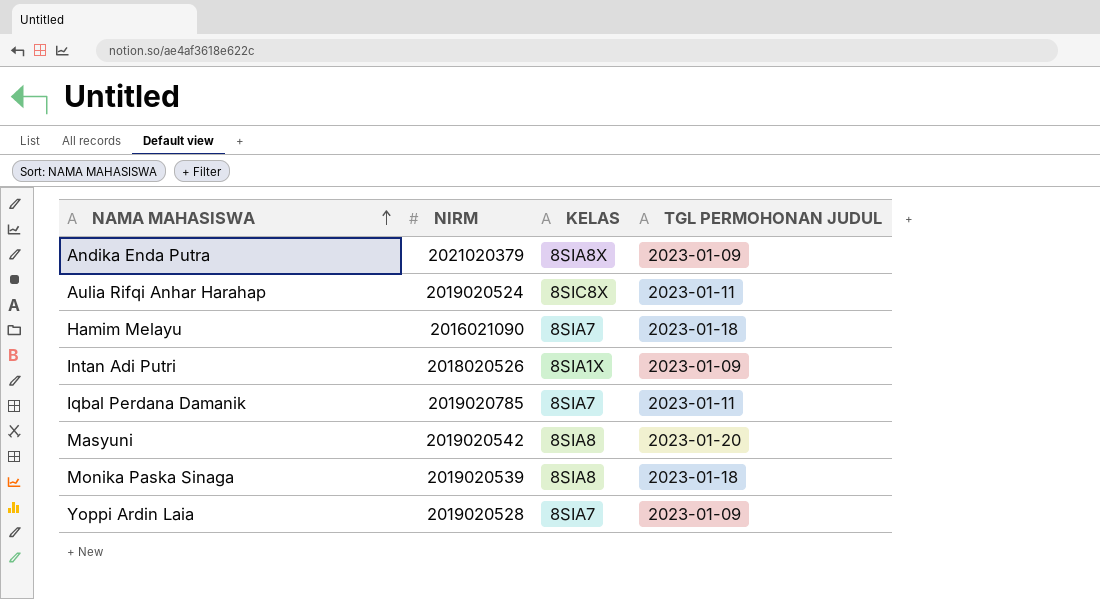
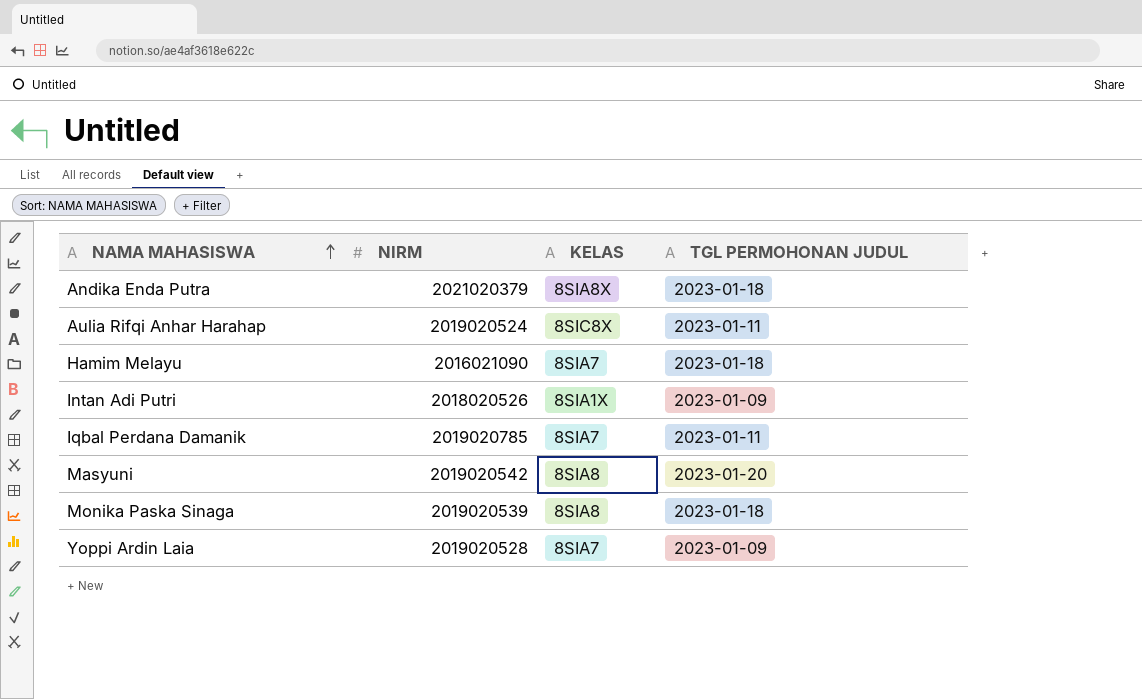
Andika Enda Putra | TGL PERMOHONAN JUDUL: 2023-01-09 -> 2023-01-18

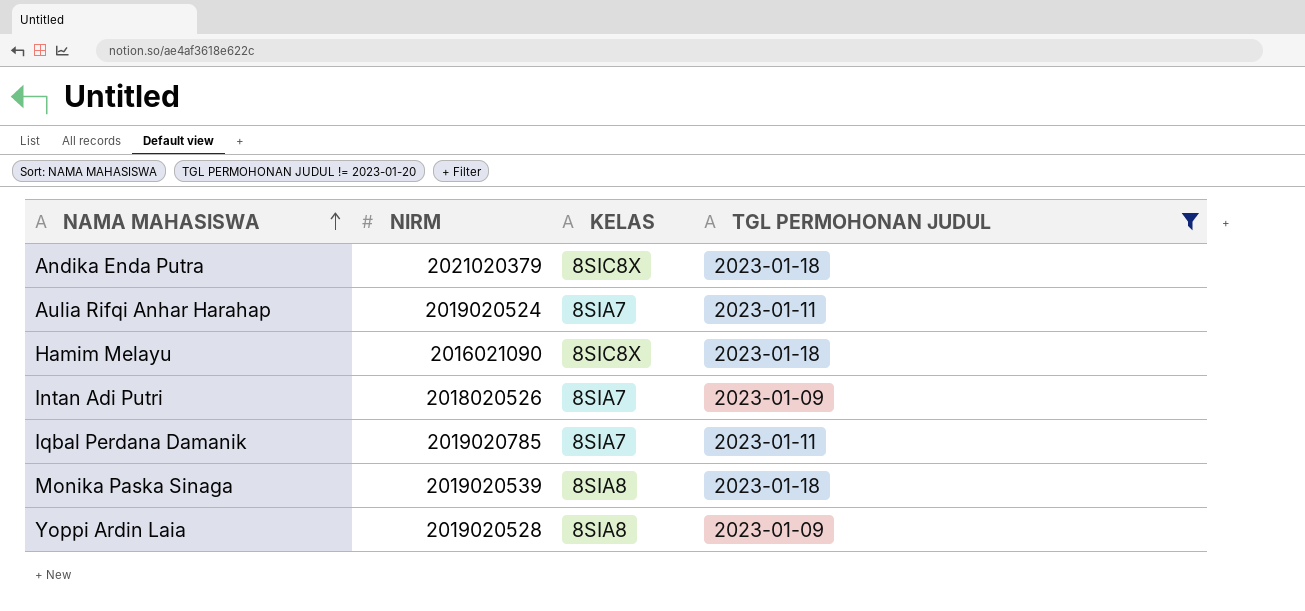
filter: none -> TGL PERMOHONAN JUDUL != 2023-01-20
Andika Enda Putra | KELAS: 8SIA8X -> 8SIC8X
Aulia Rifqi Anhar Harahap | KELAS: 8SIC8X -> 8SIA7
Hamim Melayu | KELAS: 8SIA7 -> 8SIC8X
Intan Adi Putri | KELAS: 8SIA1X -> 8SIA7
Yoppi Ardin Laia | KELAS: 8SIA7 -> 8SIA8

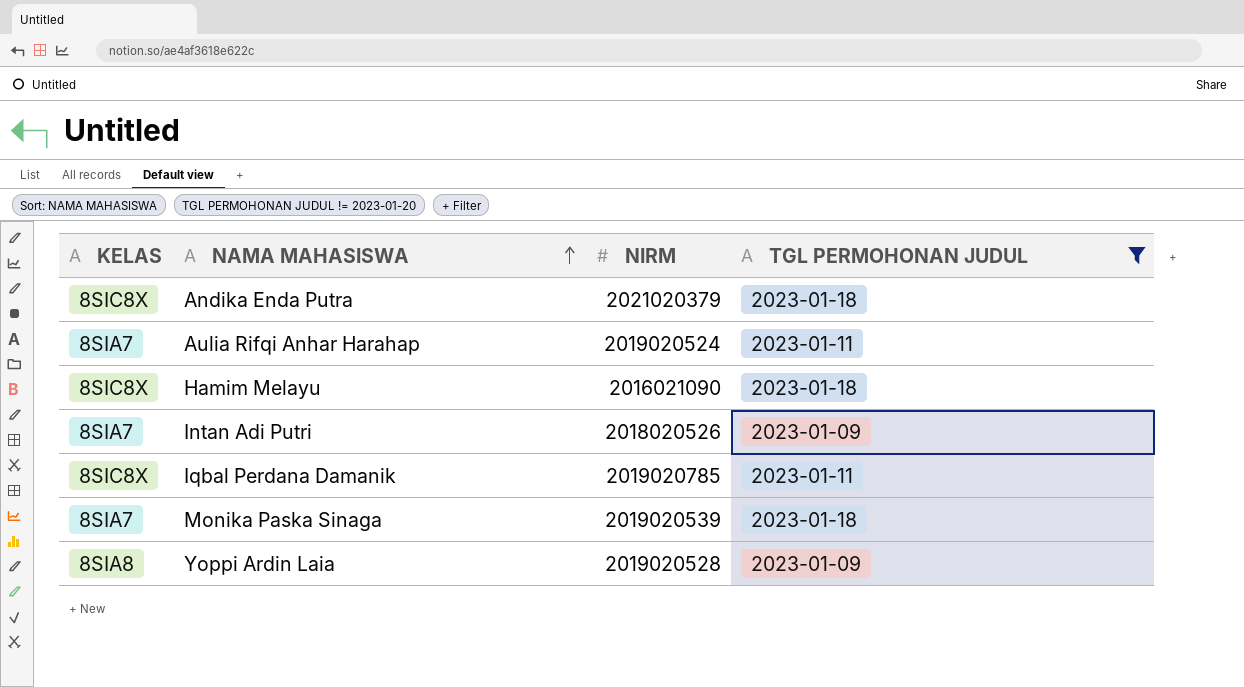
column KELAS | position: 3 -> 1
Iqbal Perdana Damanik | KELAS: 8SIA7 -> 8SIC8X
Monika Paska Sinaga | KELAS: 8SIA8 -> 8SIA7

